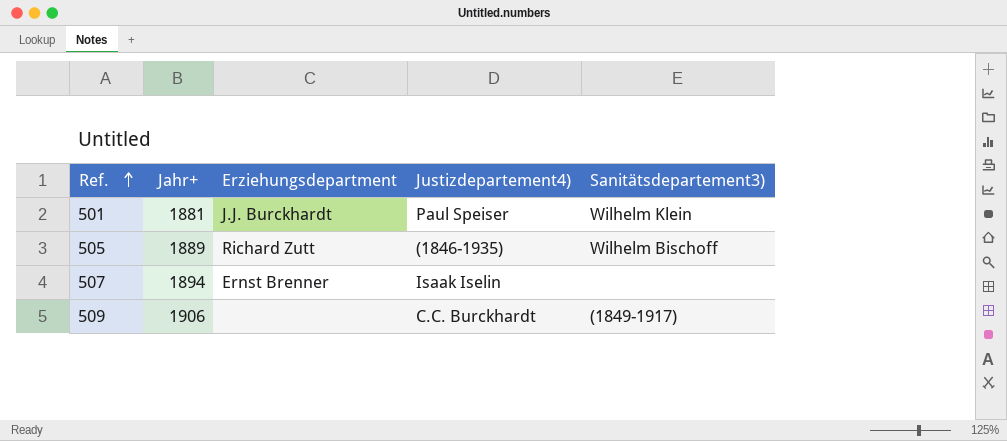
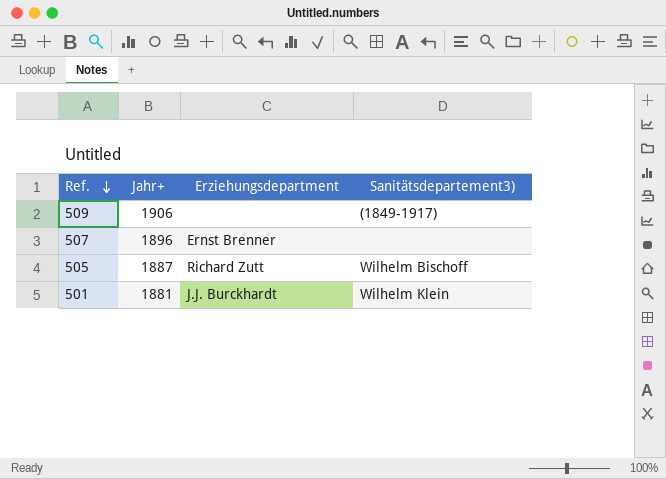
row order: Ref. ascending -> Ref. descending
column Justizdepartement4) | position: 4 -> none
507 | Jahr+: 1894 -> 1896
505 | Jahr+: 1889 -> 1887

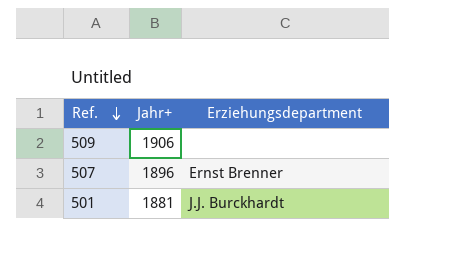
column Sanitätsdepartement3) | position: 4 -> none
row 505: 1887 | Richard Zutt | Wilhelm Bischoff -> none

